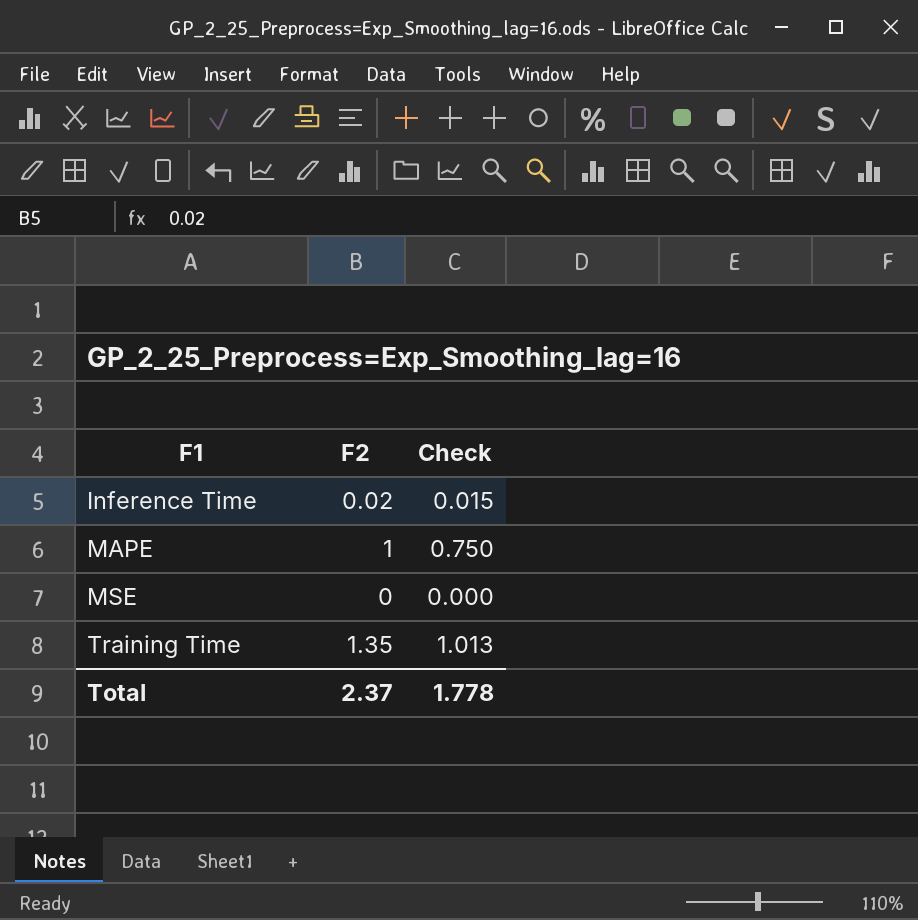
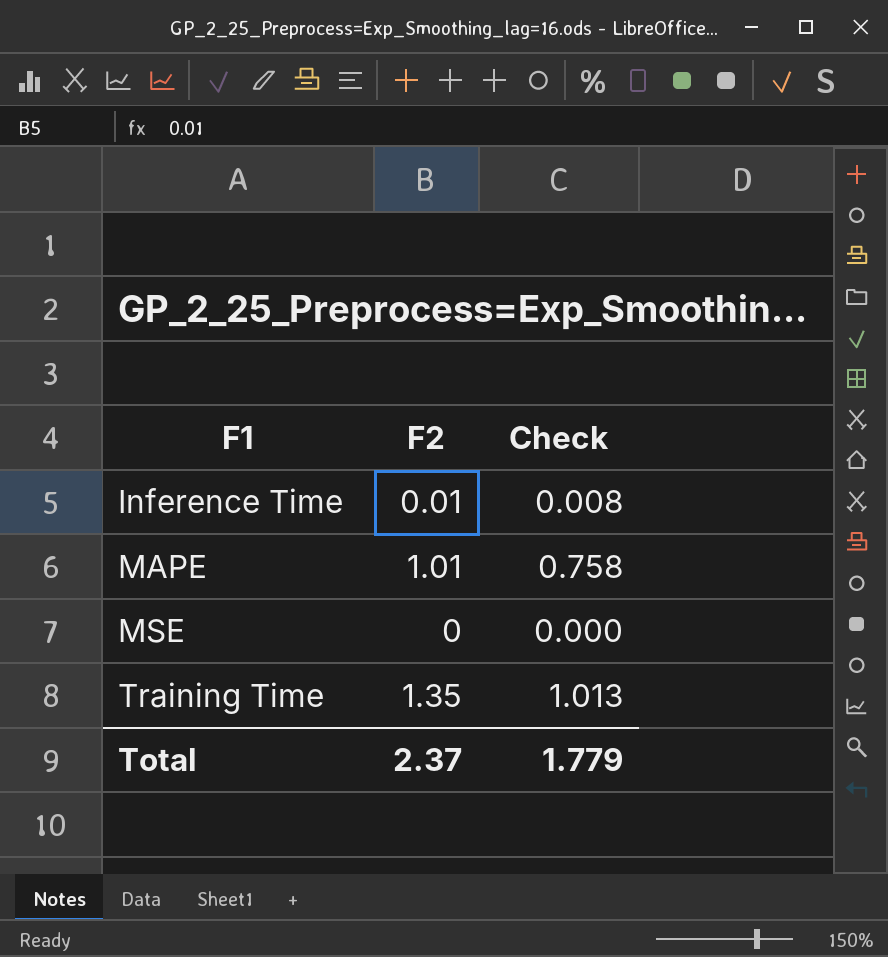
Inference Time | F2: 0.02 -> 0.01
Inference Time | Check: 0.015 -> 0.008
MAPE | F2: 1 -> 1.01
MAPE | Check: 0.750 -> 0.758
Total | Check: 1.778 -> 1.779

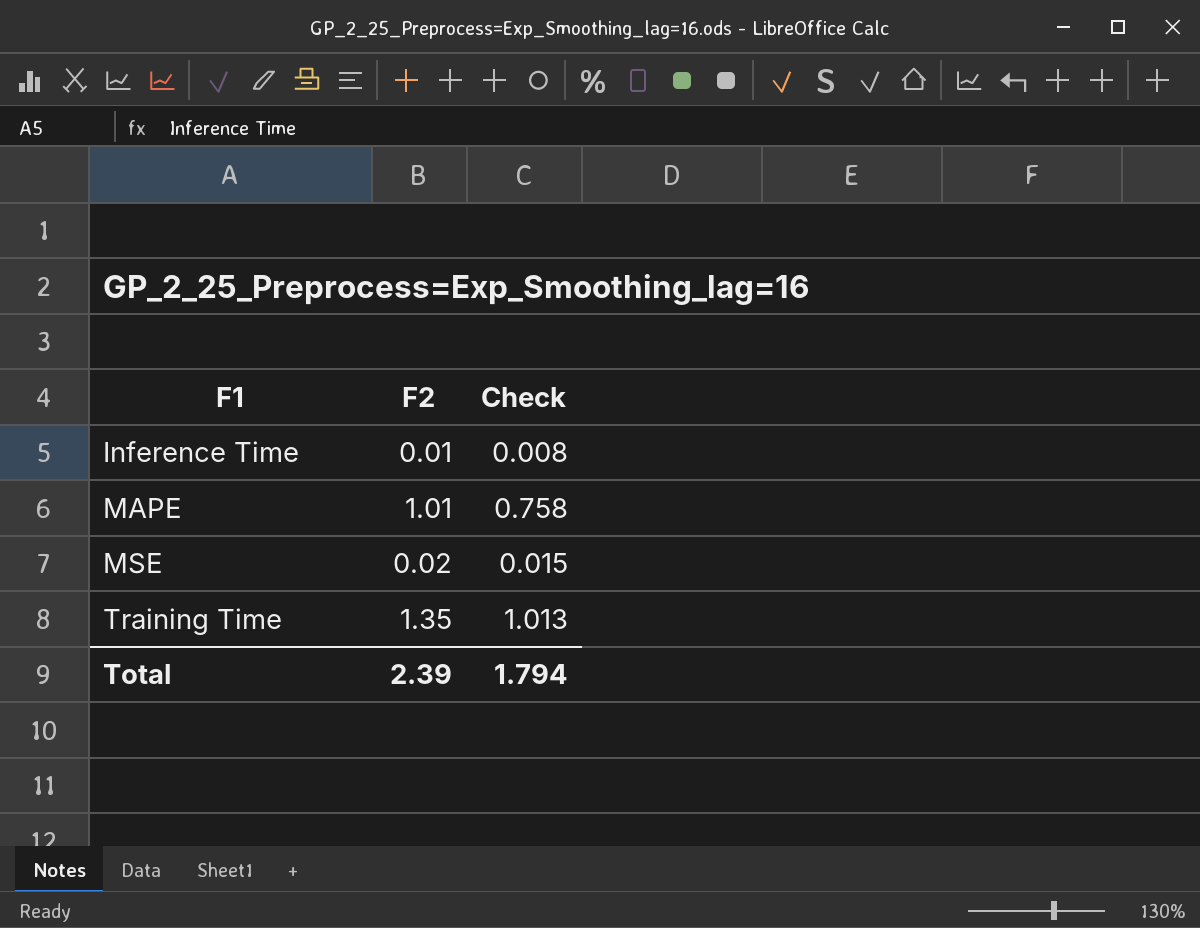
MSE | F2: 0 -> 0.02
MSE | Check: 0.000 -> 0.015
Total | F2: 2.37 -> 2.39
Total | Check: 1.779 -> 1.794

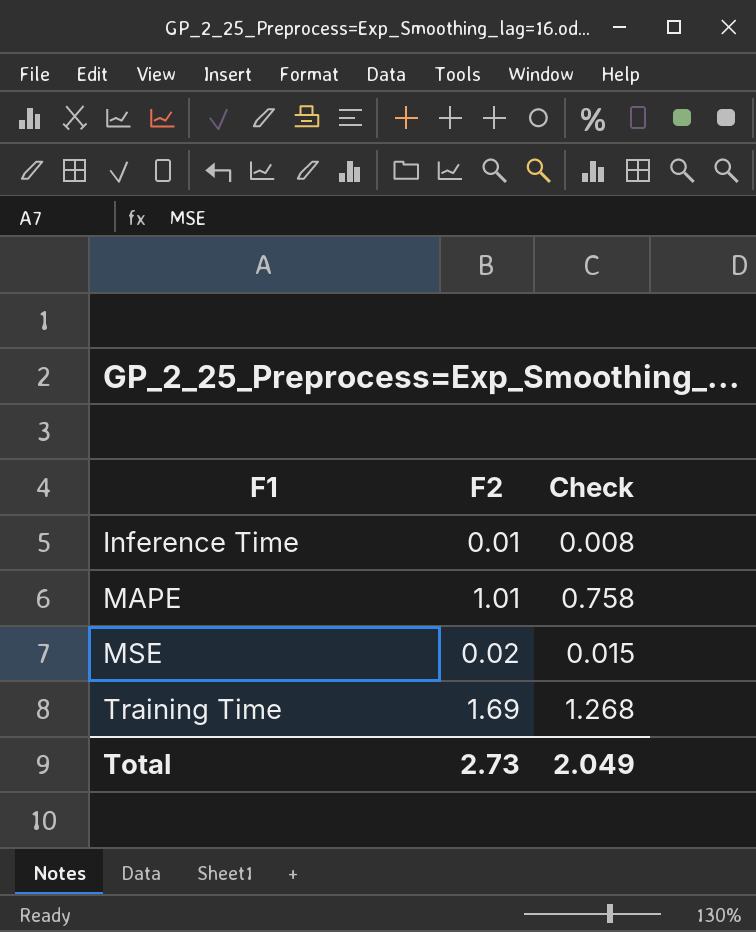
Training Time | F2: 1.35 -> 1.69
Training Time | Check: 1.013 -> 1.268
Total | F2: 2.39 -> 2.73
Total | Check: 1.794 -> 2.049

